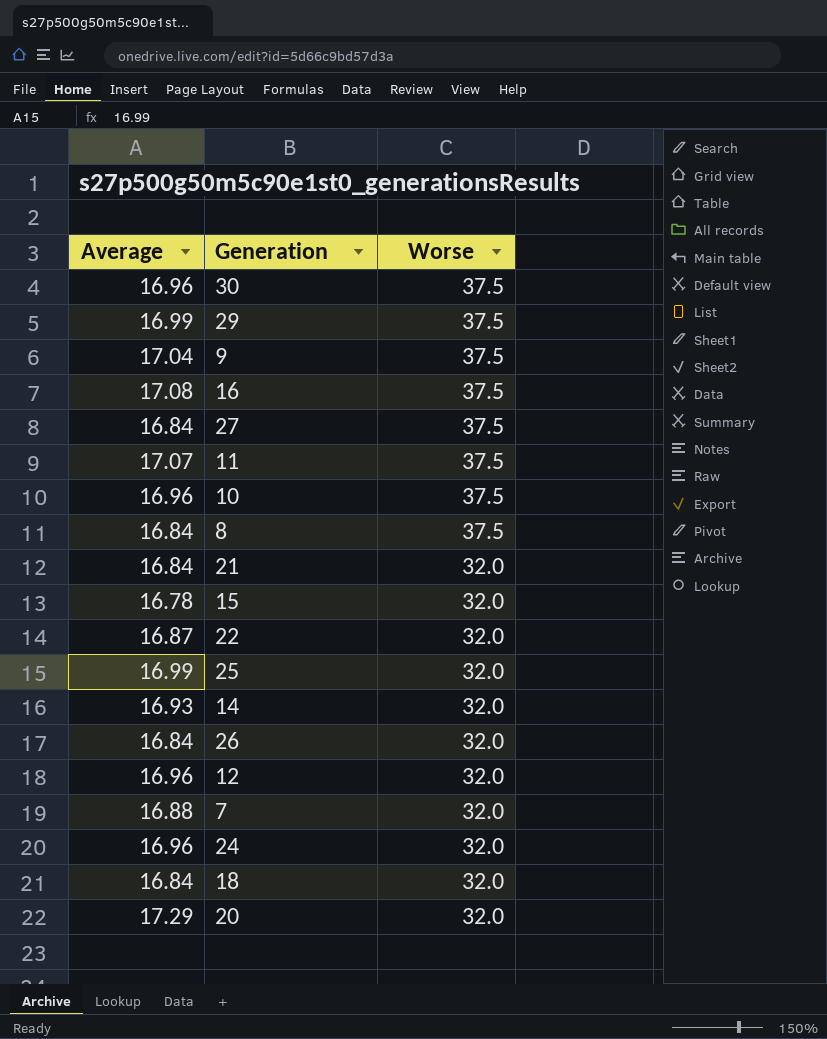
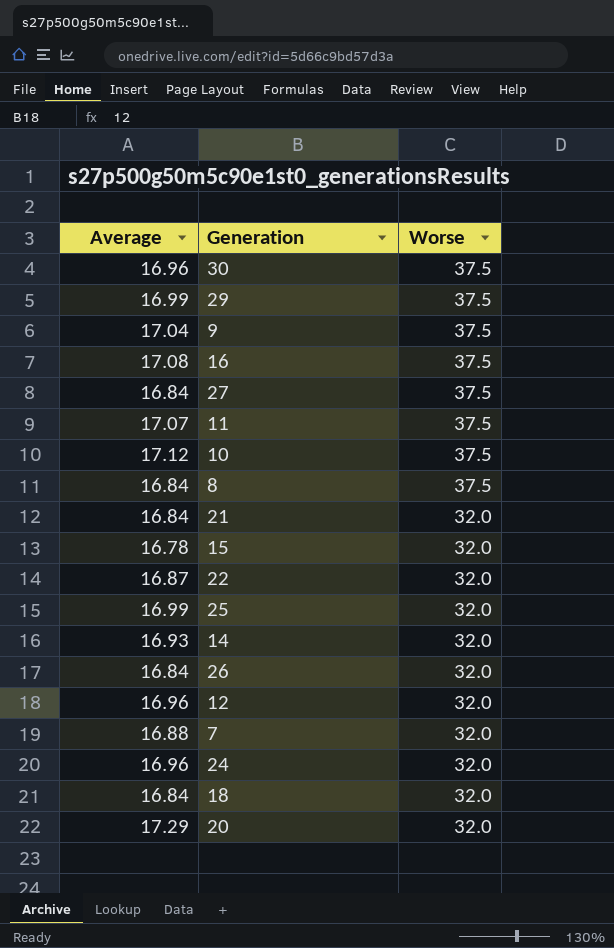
10 | Average: 16.96 -> 17.12

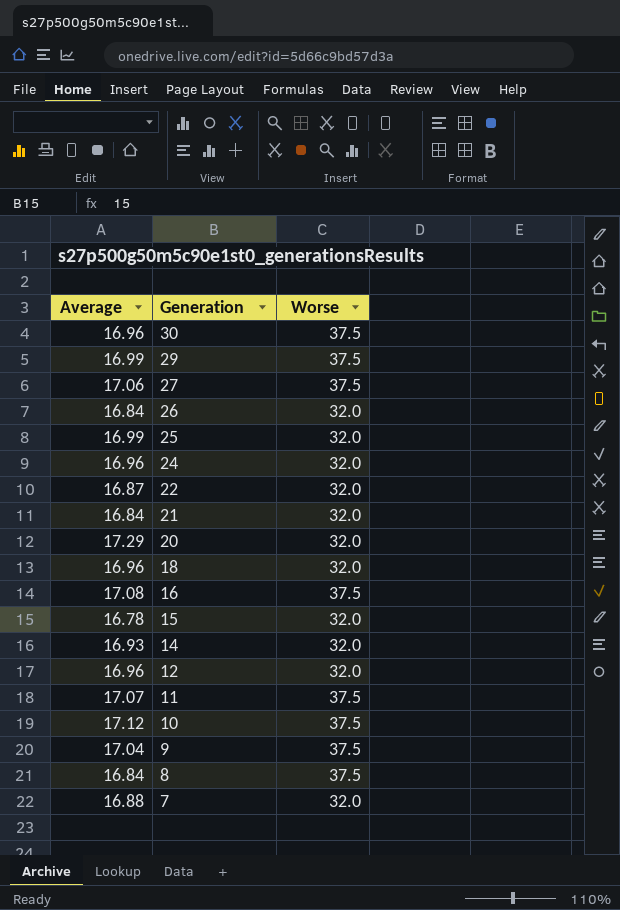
row order: Worse descending -> Generation descending
27 | Average: 16.84 -> 17.06
18 | Average: 16.84 -> 16.96

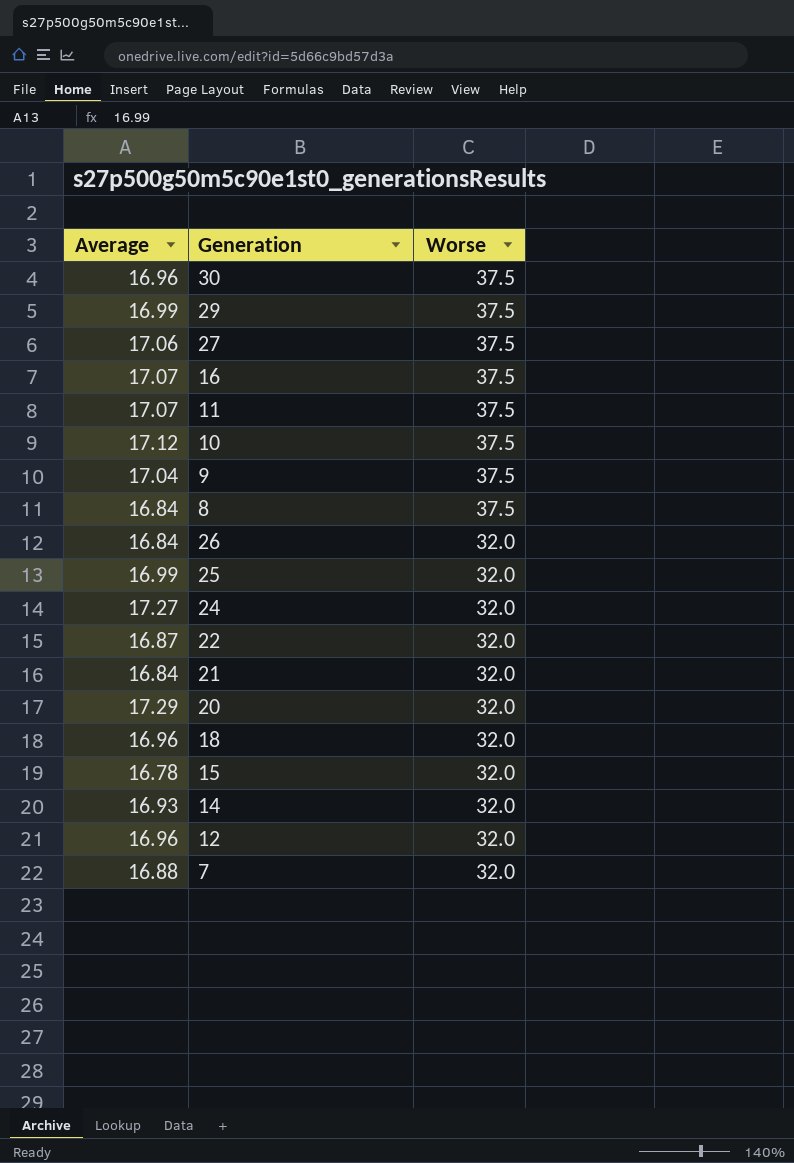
row order: Generation descending -> Worse descending
16 | Average: 17.08 -> 17.07
24 | Average: 16.96 -> 17.27

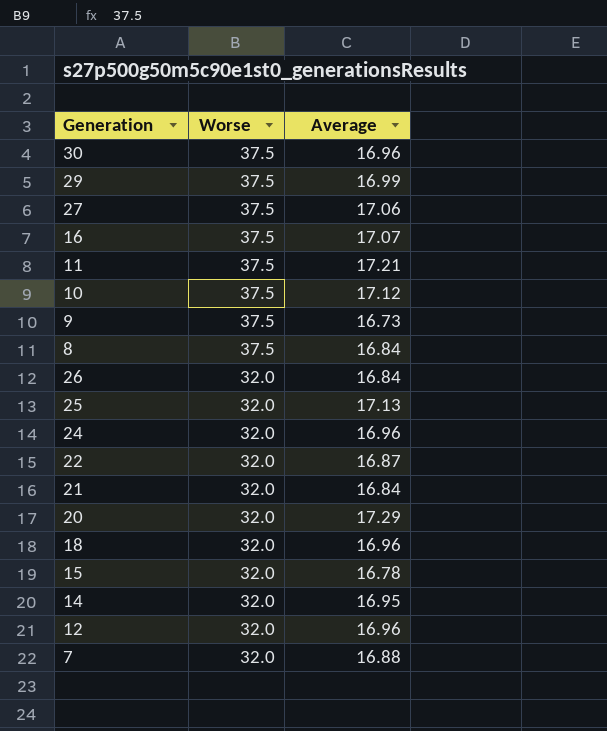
column Average | position: 1 -> 3
11 | Average: 17.07 -> 17.21
9 | Average: 17.04 -> 16.73
25 | Average: 16.99 -> 17.13
24 | Average: 17.27 -> 16.96
14 | Average: 16.93 -> 16.95

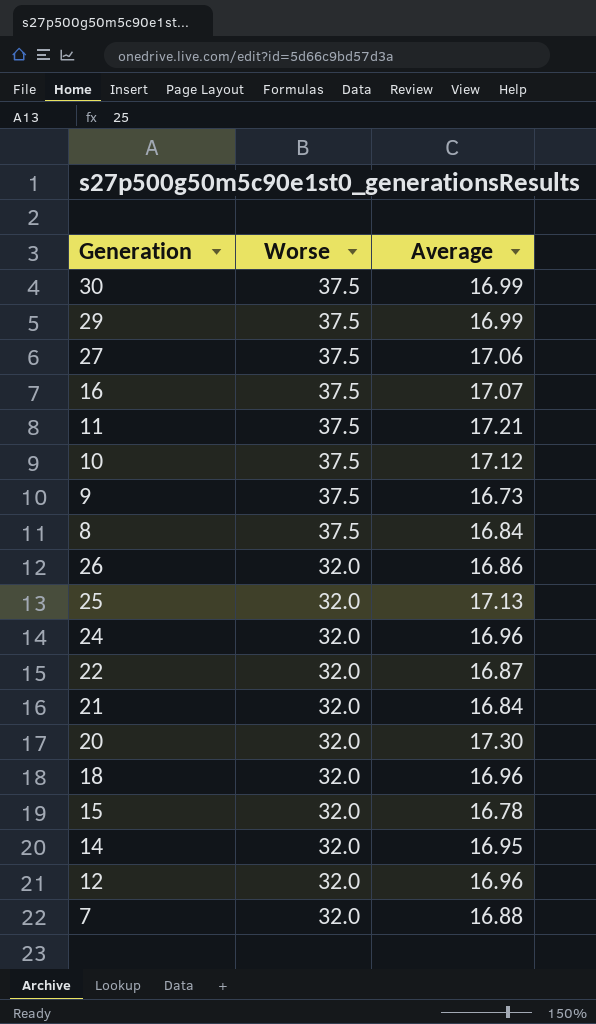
30 | Average: 16.96 -> 16.99
26 | Average: 16.84 -> 16.86
20 | Average: 17.29 -> 17.30

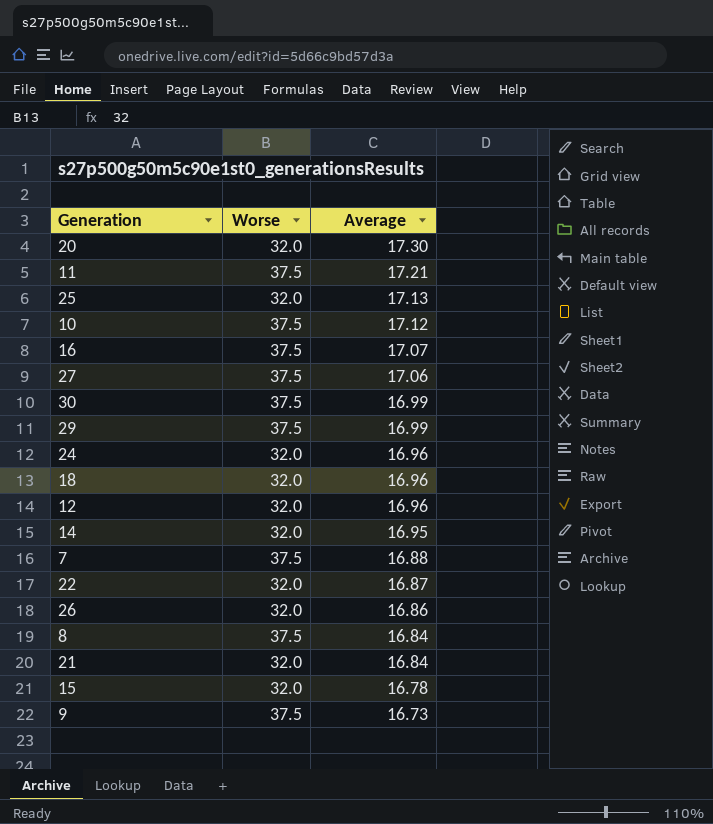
row order: Worse descending -> Average descending
7 | Worse: 32.0 -> 37.5

